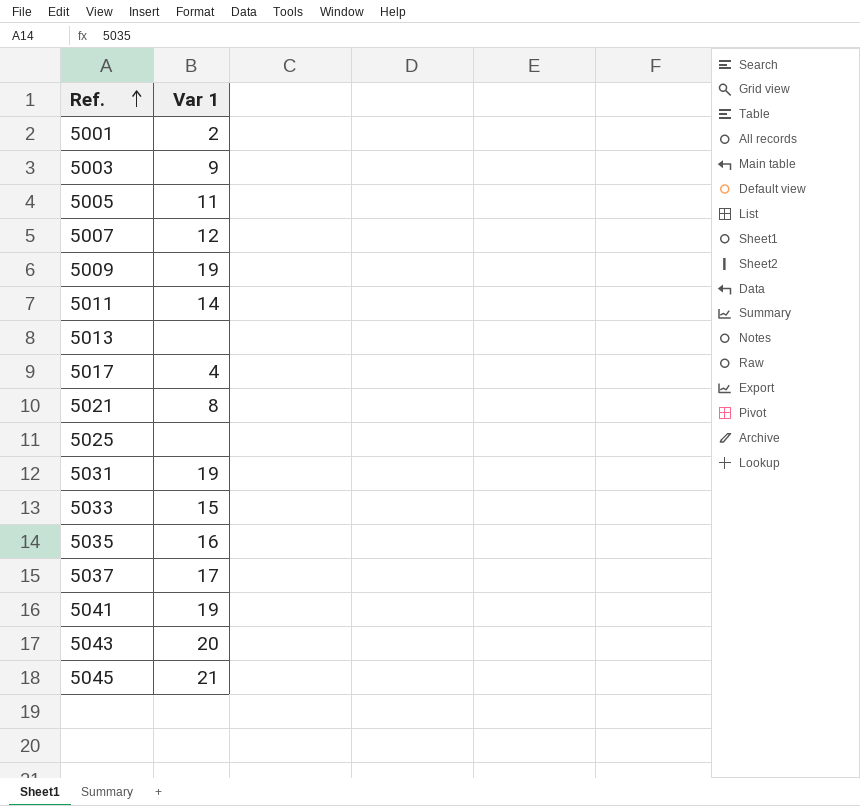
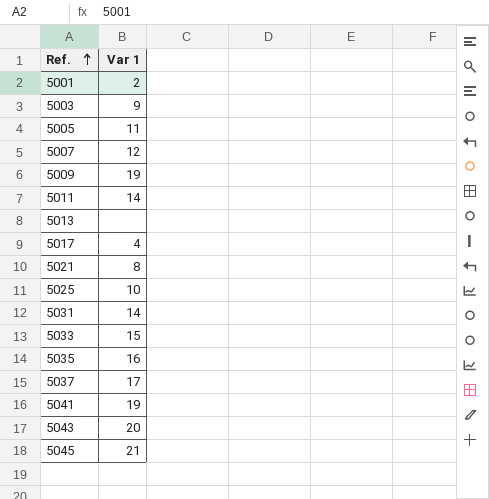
5025 | Var 1: none -> 10
5031 | Var 1: 19 -> 14

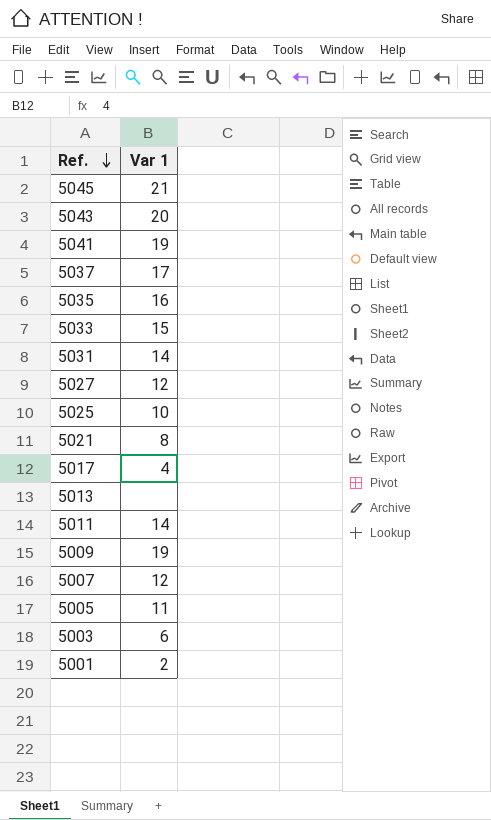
row order: Ref. ascending -> Ref. descending
row 5027: none -> 12
5003 | Var 1: 9 -> 6

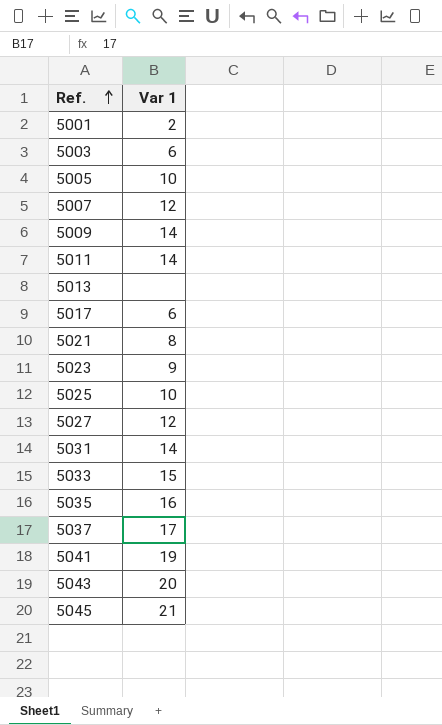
row order: Ref. descending -> Ref. ascending
5005 | Var 1: 11 -> 10
5009 | Var 1: 19 -> 14
5017 | Var 1: 4 -> 6
row 5023: none -> 9

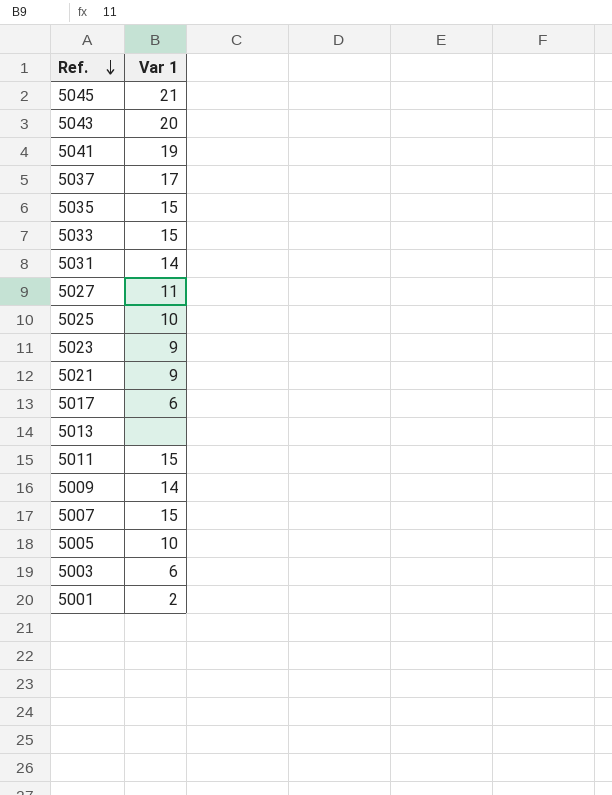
row order: Ref. ascending -> Ref. descending
5035 | Var 1: 16 -> 15
5027 | Var 1: 12 -> 11
5021 | Var 1: 8 -> 9
5011 | Var 1: 14 -> 15
5007 | Var 1: 12 -> 15

